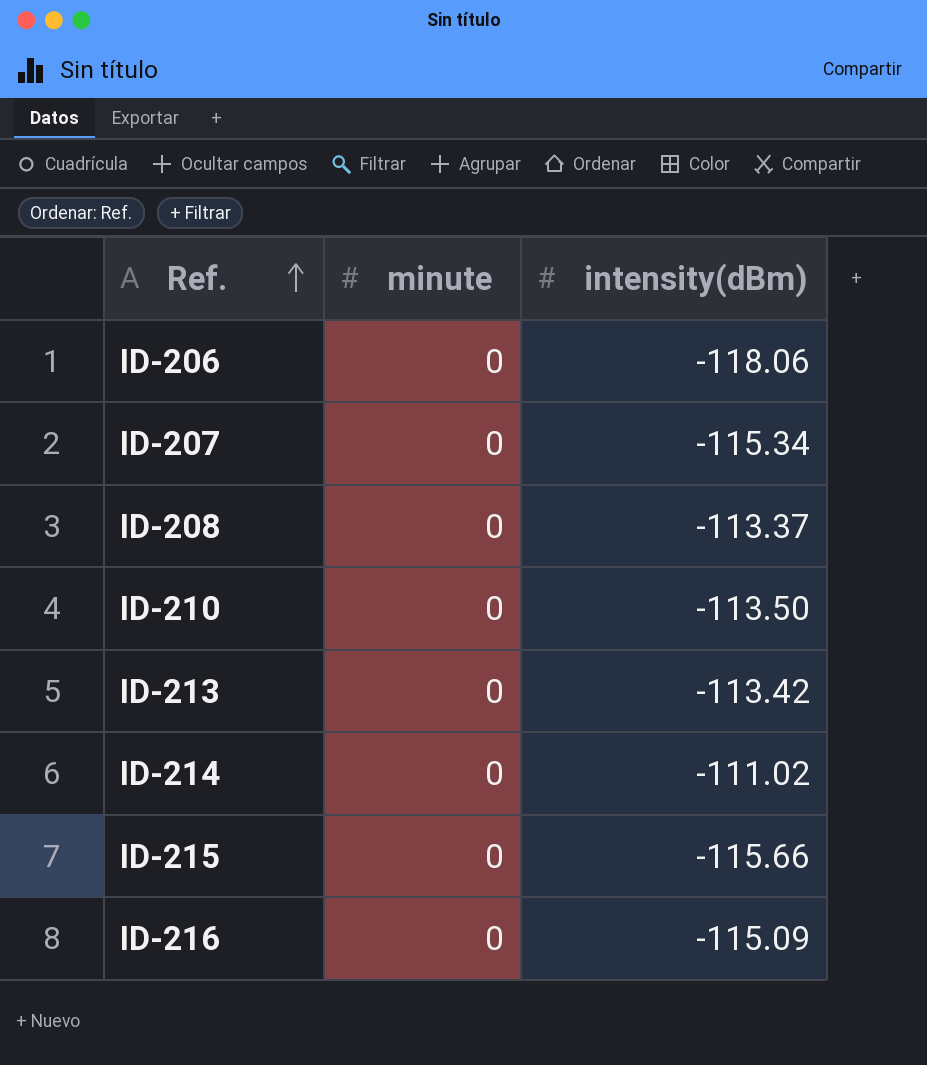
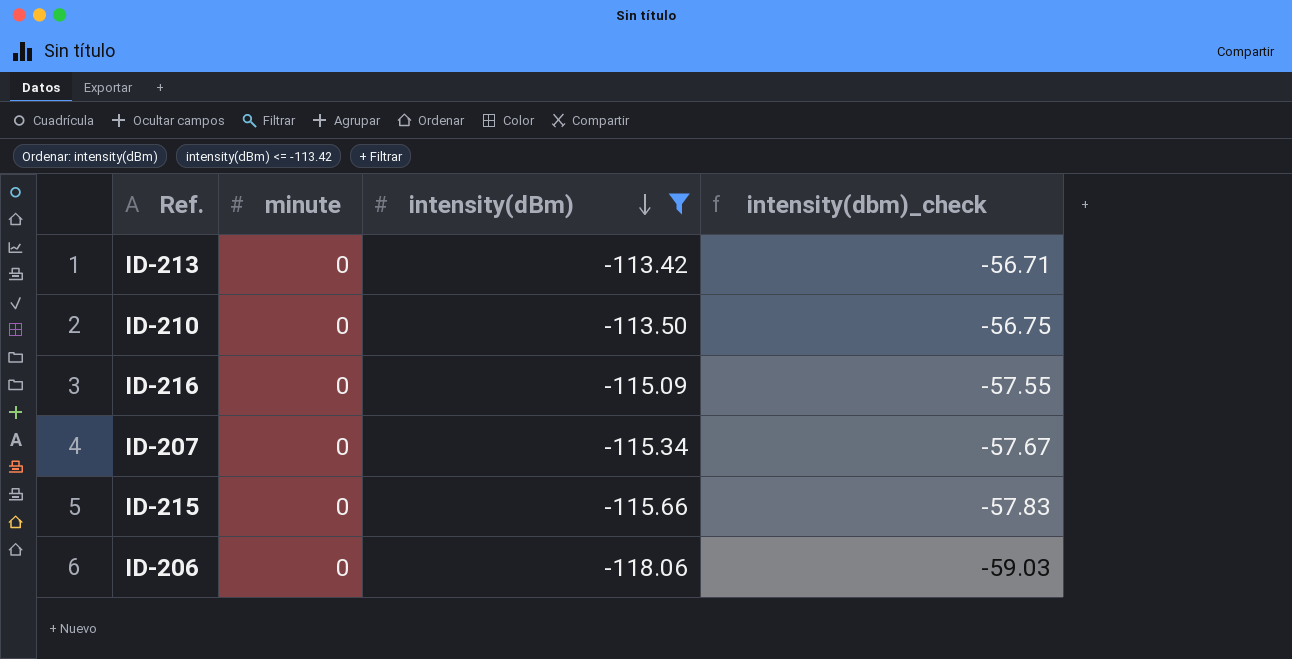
filter: none -> intensity(dBm) <= -113.42
row order: Ref. ascending -> intensity(dBm) descending
column intensity(dbm)_check | formula: none -> [intensity(dBm)] * 0.5

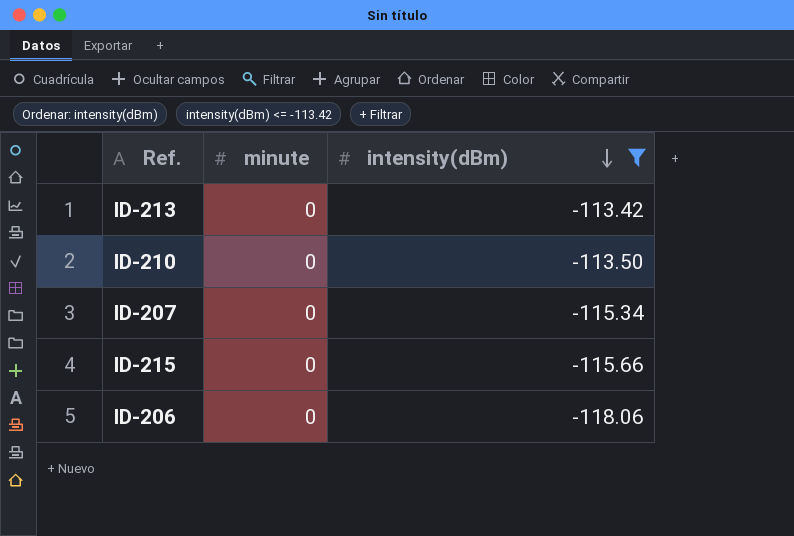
column intensity(dbm)_check | formula: [intensity(dBm)] * 0.5 -> none
row ID-216: 0 | -115.09 | -57.55 -> none

